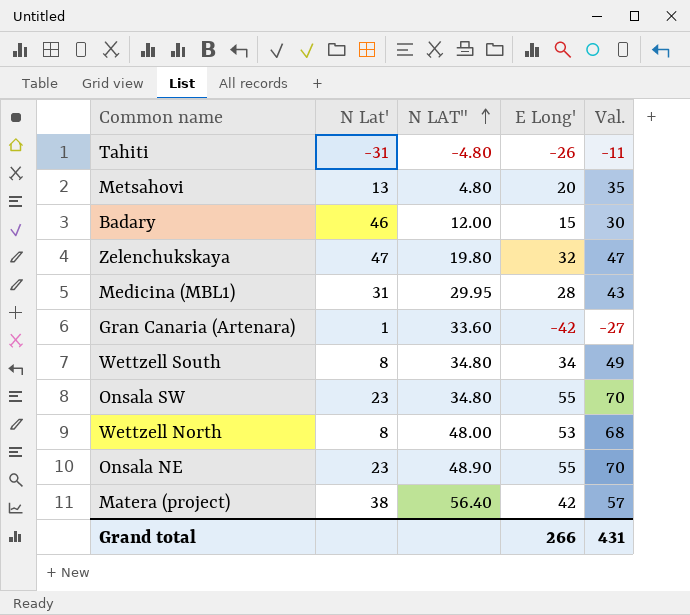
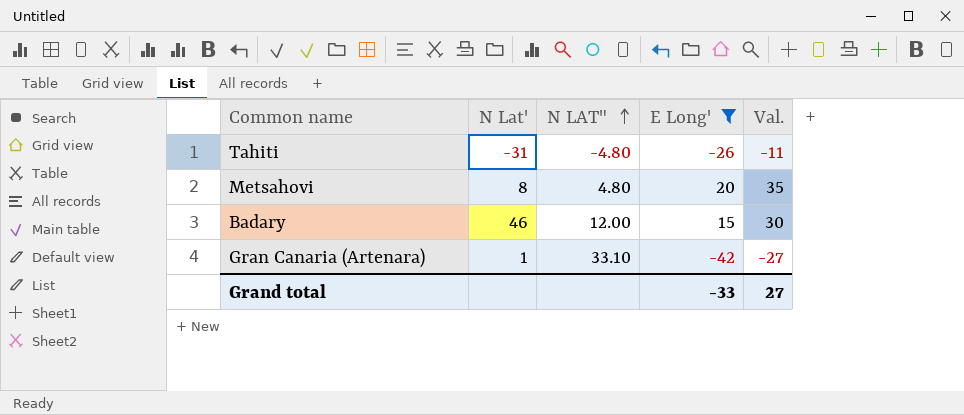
filter: none -> E Long' <= 20
Metsahovi | N Lat': 13 -> 8
Gran Canaria (Artenara) | N LAT": 33.60 -> 33.10
Grand total | E Long': 266 -> -33
Grand total | Val.: 431 -> 27

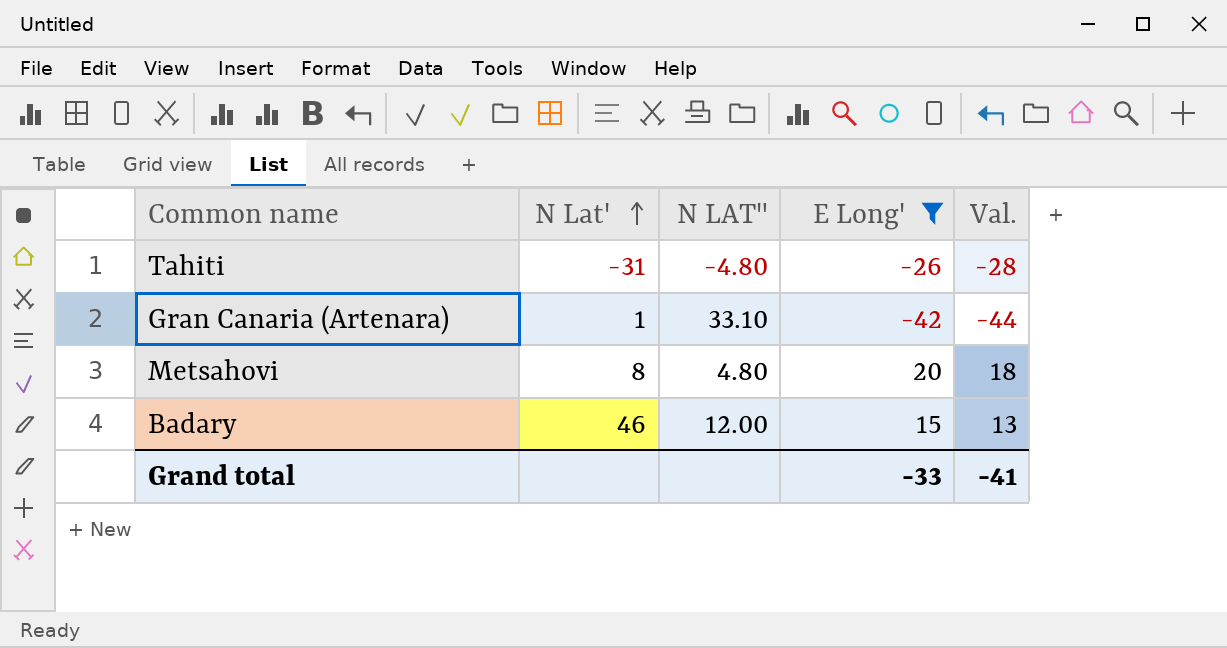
row order: N LAT" ascending -> N Lat' ascending
column Val. | formula: [E Long'] + 15 -> [E Long'] - 2
Grand total | Val.: 27 -> -41

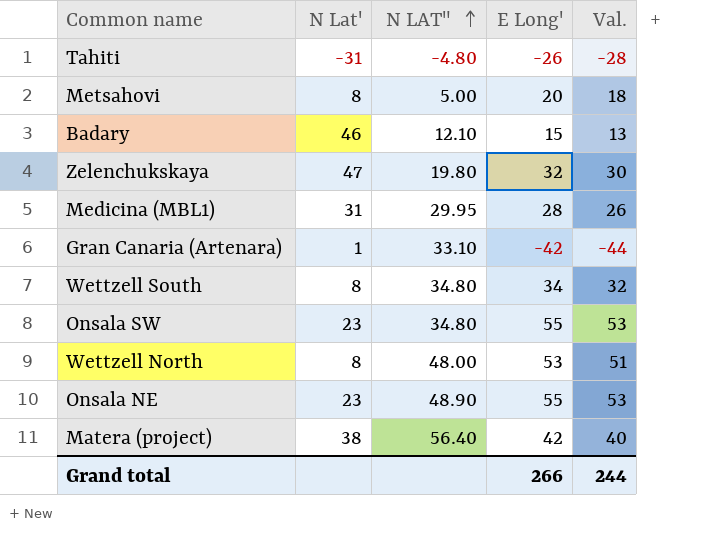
filter: E Long' <= 20 -> none
row order: N Lat' ascending -> N LAT" ascending
Metsahovi | N LAT": 4.80 -> 5.00
Badary | N LAT": 12.00 -> 12.10
Grand total | E Long': -33 -> 266
Grand total | Val.: -41 -> 244

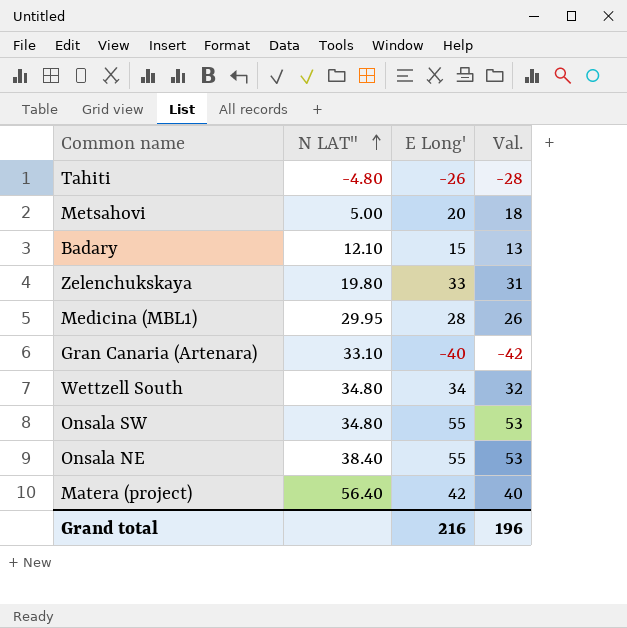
column N Lat' | position: 2 -> none
row Wettzell North: 8 | 48.00 | 53 | 51 -> none
Zelenchukskaya | E Long': 32 -> 33
Zelenchukskaya | Val.: 30 -> 31
Gran Canaria (Artenara) | E Long': -42 -> -40
Gran Canaria (Artenara) | Val.: -44 -> -42
Onsala NE | N LAT": 48.90 -> 38.40
Grand total | E Long': 266 -> 216
Grand total | Val.: 244 -> 196

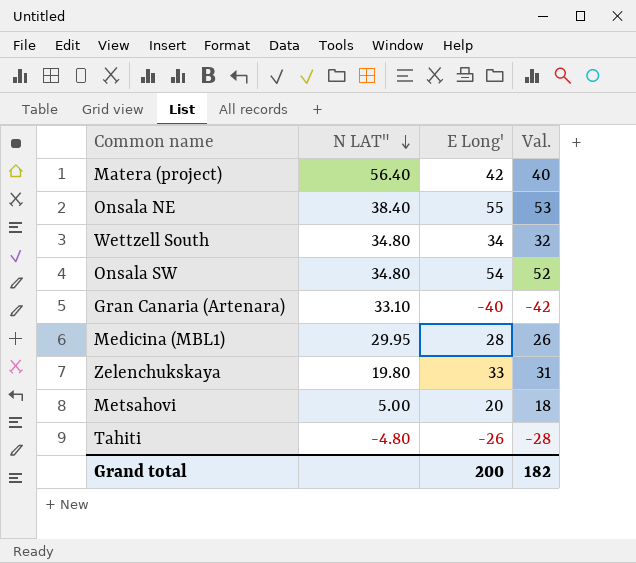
row order: N LAT" ascending -> N LAT" descending
row Badary: 12.10 | 15 | 13 -> none
Onsala SW | E Long': 55 -> 54
Onsala SW | Val.: 53 -> 52
Grand total | E Long': 216 -> 200
Grand total | Val.: 196 -> 182

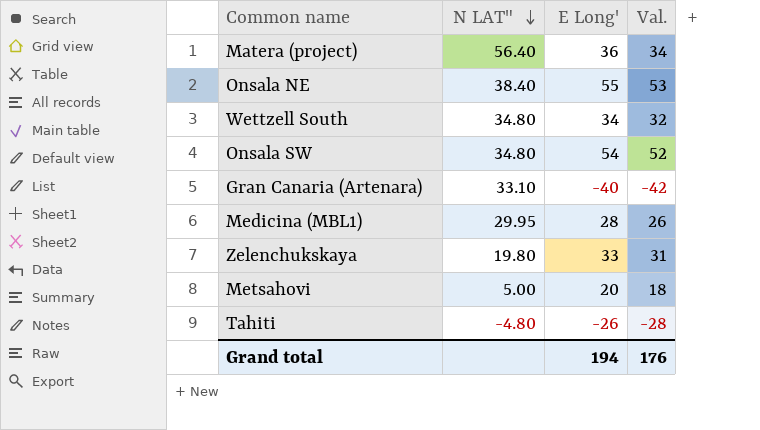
Matera (project) | E Long': 42 -> 36
Matera (project) | Val.: 40 -> 34
Grand total | E Long': 200 -> 194
Grand total | Val.: 182 -> 176

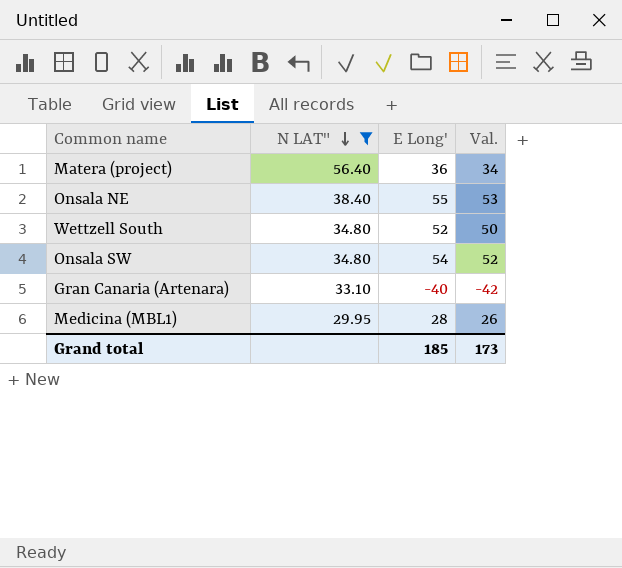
filter: none -> N LAT" >= 29.95
Wettzell South | E Long': 34 -> 52
Wettzell South | Val.: 32 -> 50
Grand total | E Long': 194 -> 185
Grand total | Val.: 176 -> 173

